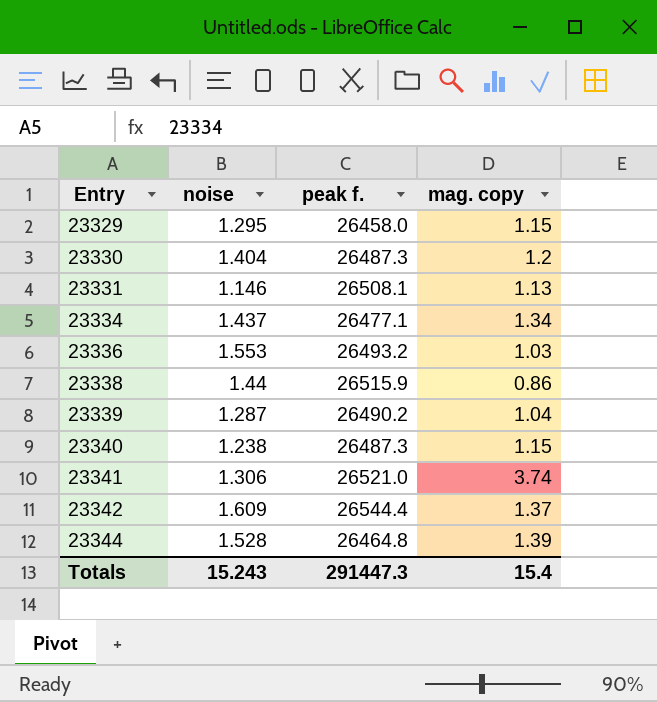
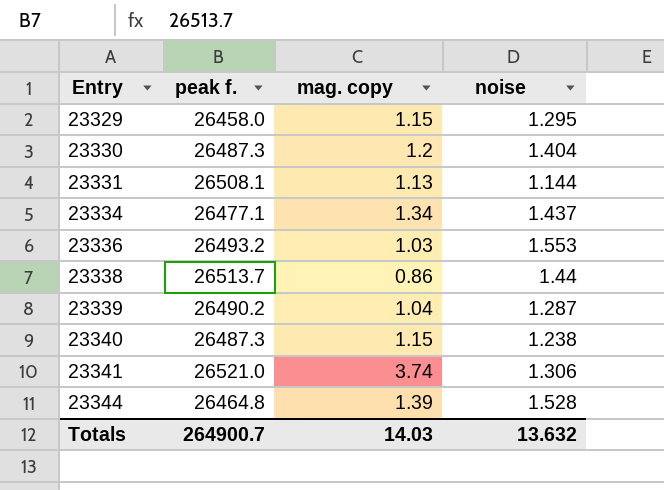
column noise | position: 2 -> 4
row 23342: 1.609 | 26544.4 | 1.37 -> none
23331 | noise: 1.146 -> 1.144
23338 | peak f.: 26515.9 -> 26513.7
Totals | peak f.: 291447.3 -> 264900.7
Totals | mag. copy: 15.4 -> 14.03
Totals | noise: 15.243 -> 13.632

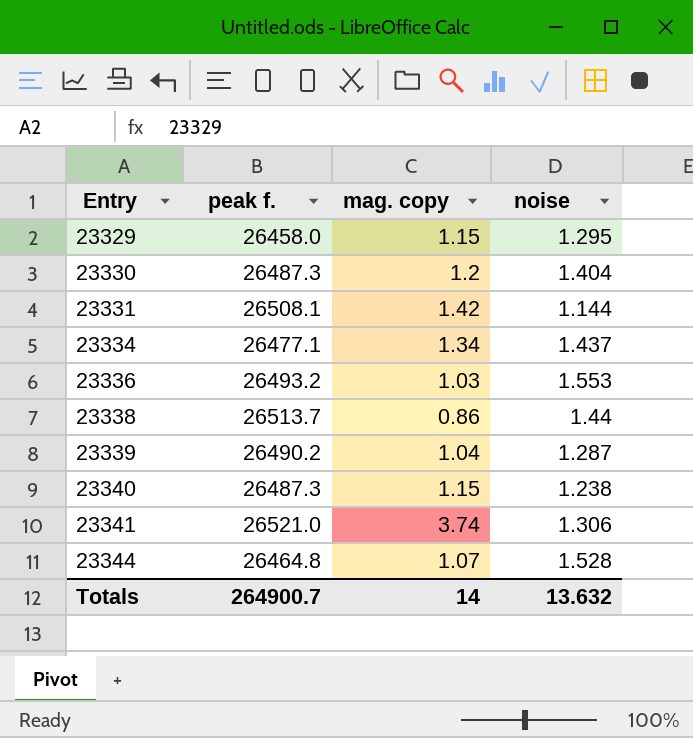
23331 | mag. copy: 1.13 -> 1.42
23344 | mag. copy: 1.39 -> 1.07
Totals | mag. copy: 14.03 -> 14

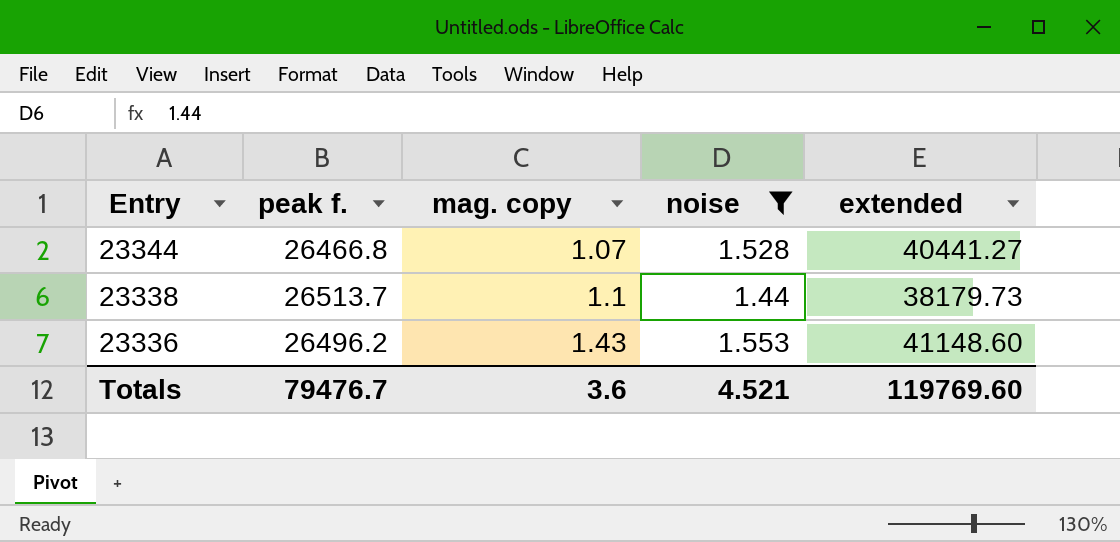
filter: none -> noise >= 1.44
row order: Entry ascending -> Entry descending
column extended | formula: none -> [peak f.] * [noise]
23344 | peak f.: 26464.8 -> 26466.8
23338 | mag. copy: 0.86 -> 1.1
23336 | peak f.: 26493.2 -> 26496.2
23336 | mag. copy: 1.03 -> 1.43
Totals | peak f.: 264900.7 -> 79476.7
Totals | mag. copy: 14 -> 3.6
Totals | noise: 13.632 -> 4.521

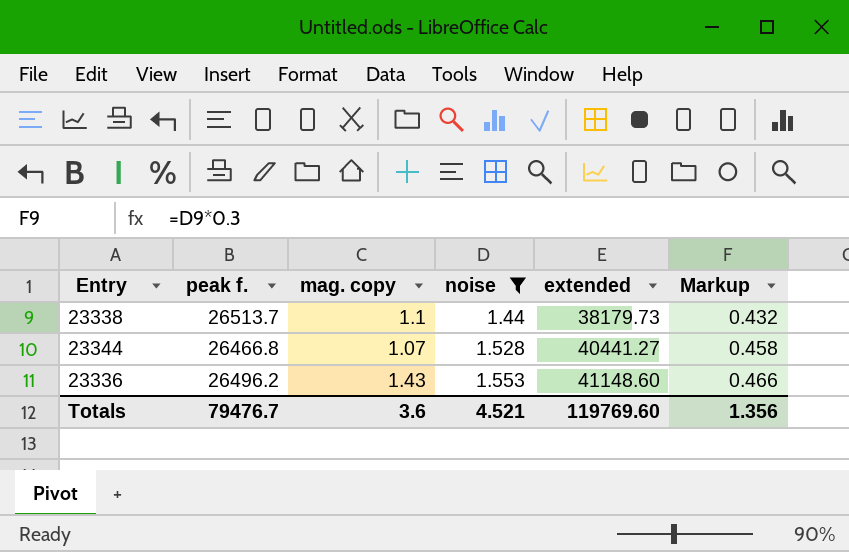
row order: Entry descending -> noise ascending
column Markup | formula: none -> [noise] * 0.3

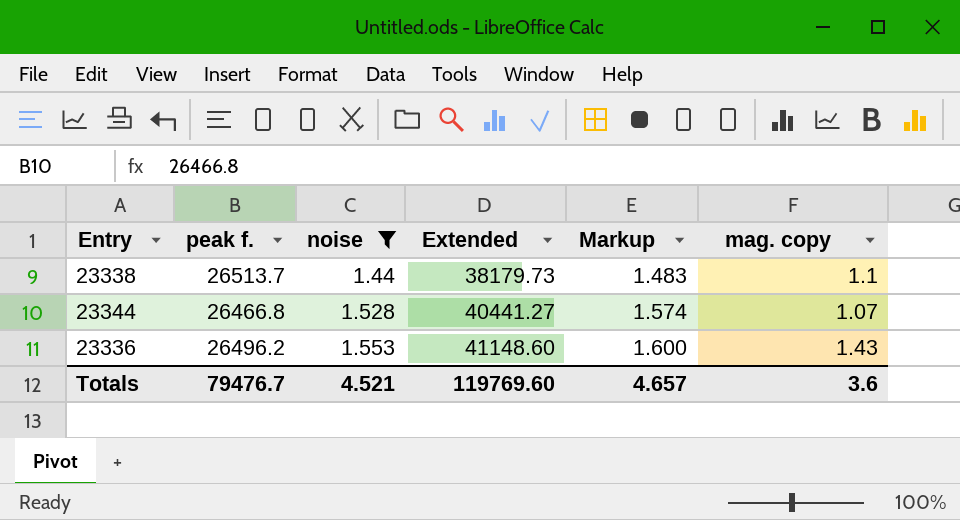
column name: extended -> Extended
column Markup | formula: [noise] * 0.3 -> [noise] * 1.03
column mag. copy | position: 3 -> 6
Totals | Markup: 1.356 -> 4.657

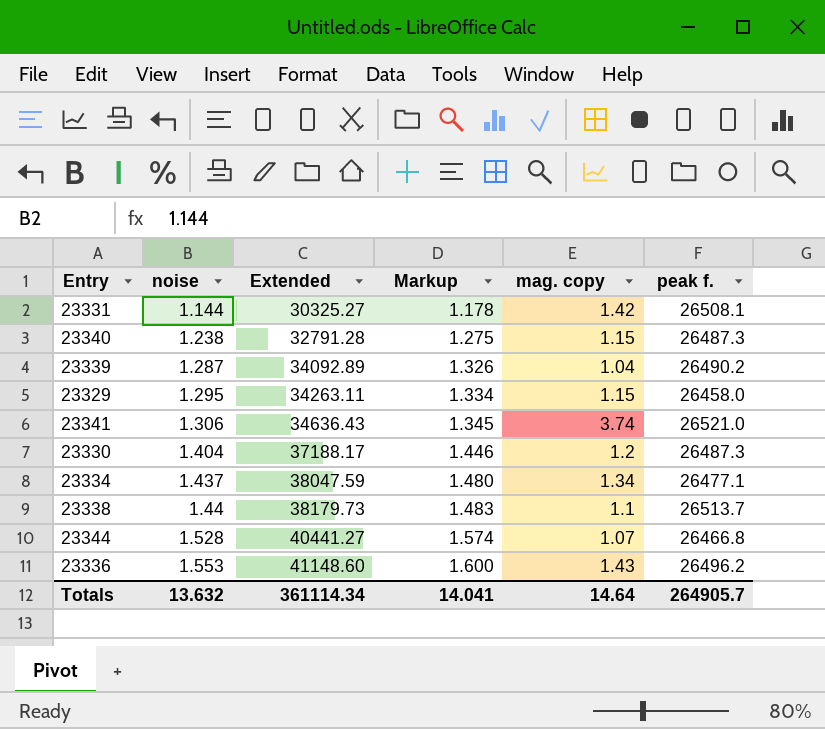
filter: noise >= 1.44 -> none
column peak f. | position: 2 -> 6
Totals | noise: 4.521 -> 13.632
Totals | Extended: 119769.60 -> 361114.34
Totals | Markup: 4.657 -> 14.041
Totals | mag. copy: 3.6 -> 14.64
Totals | peak f.: 79476.7 -> 264905.7

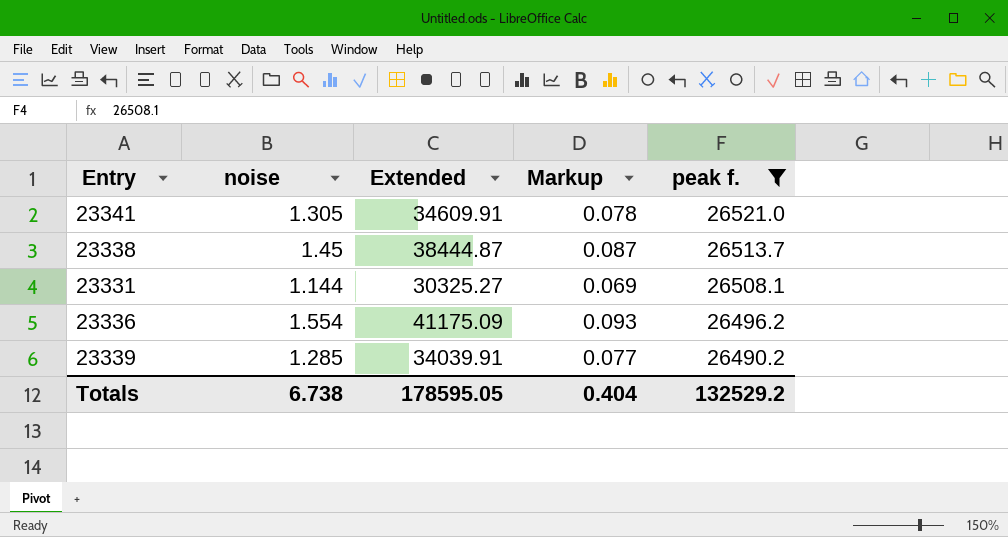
filter: none -> peak f. >= 26490.2
row order: noise ascending -> peak f. descending
column mag. copy | position: 5 -> none
column Markup | formula: [noise] * 1.03 -> [noise] * 0.06
23341 | noise: 1.306 -> 1.305
23341 | Extended: 34636.43 -> 34609.91
23338 | noise: 1.44 -> 1.45
23338 | Extended: 38179.73 -> 38444.87
23336 | noise: 1.553 -> 1.554
23336 | Extended: 41148.60 -> 41175.09
23339 | noise: 1.287 -> 1.285
23339 | Extended: 34092.89 -> 34039.91
Totals | noise: 13.632 -> 6.738
Totals | Extended: 361114.34 -> 178595.05
Totals | Markup: 14.041 -> 0.404
Totals | peak f.: 264905.7 -> 132529.2

